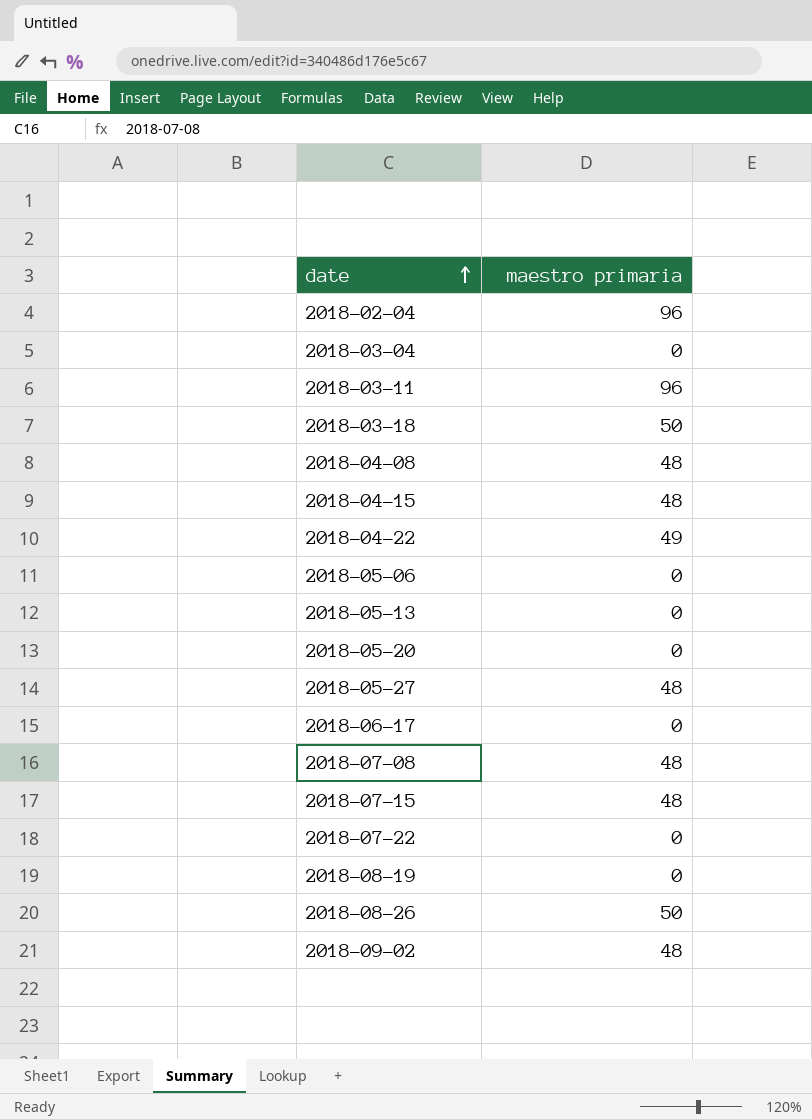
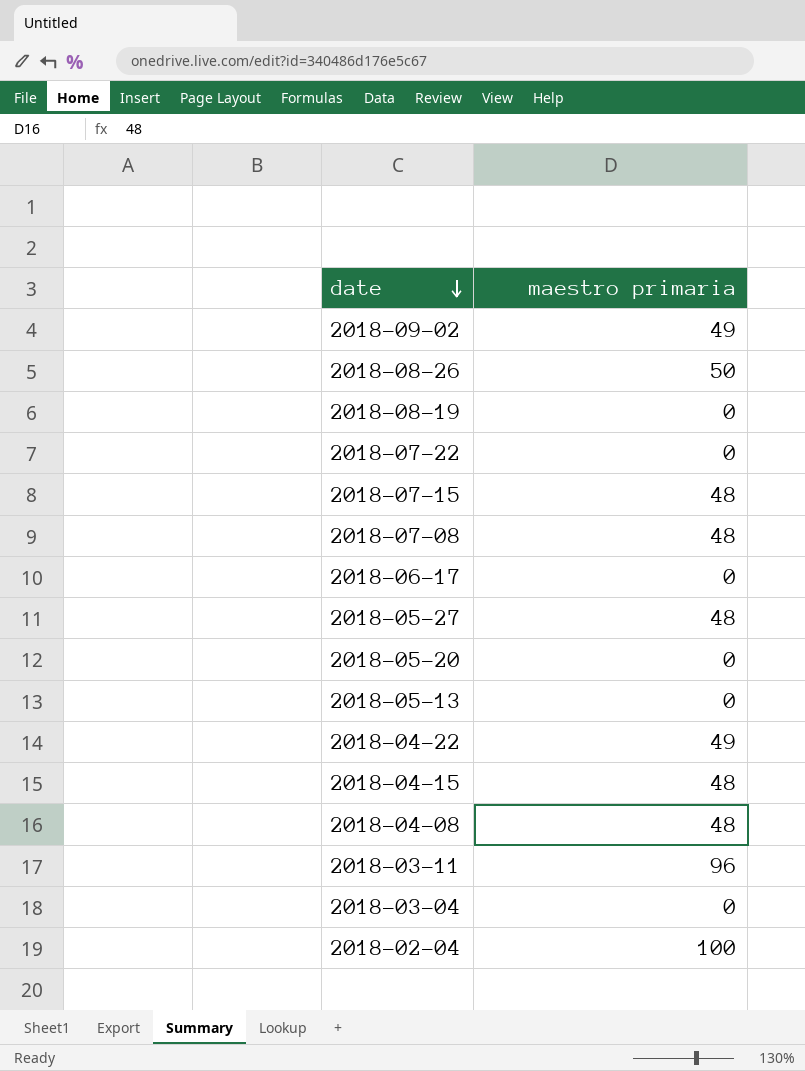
row order: date ascending -> date descending
row 2018-03-18: 50 -> none
row 2018-05-06: 0 -> none
2018-09-02 | maestro primaria: 48 -> 49
2018-02-04 | maestro primaria: 96 -> 100

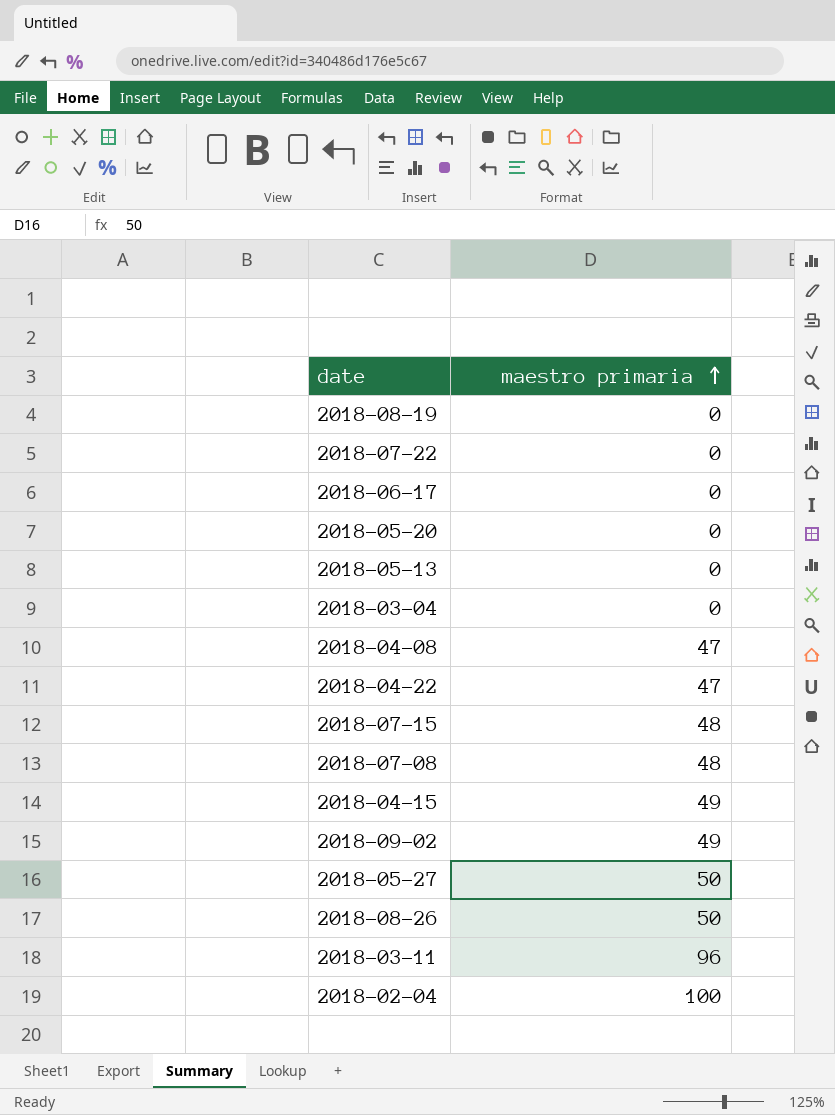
row order: date descending -> maestro primaria ascending
2018-04-08 | maestro primaria: 48 -> 47
2018-04-22 | maestro primaria: 49 -> 47
2018-04-15 | maestro primaria: 48 -> 49
2018-05-27 | maestro primaria: 48 -> 50

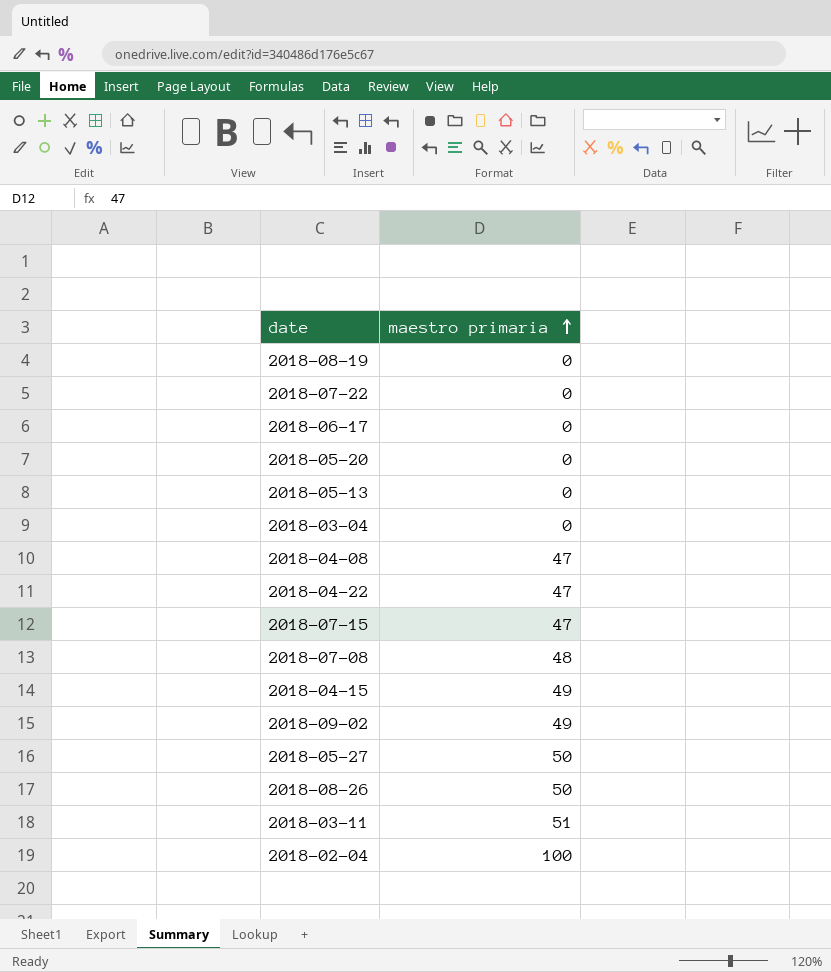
2018-07-15 | maestro primaria: 48 -> 47
2018-03-11 | maestro primaria: 96 -> 51

